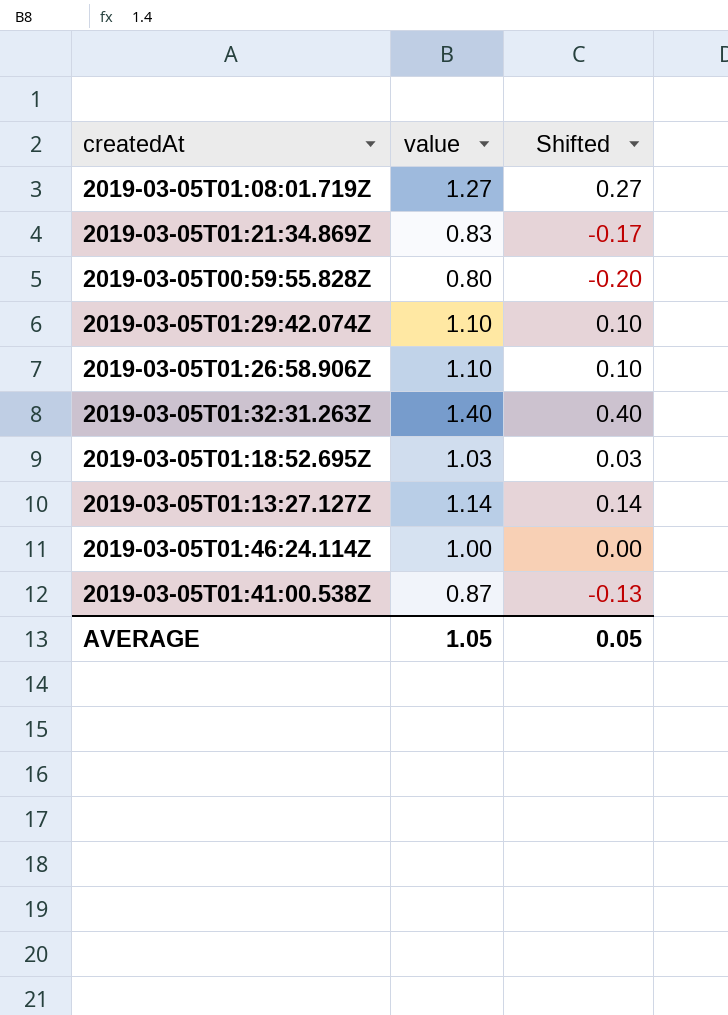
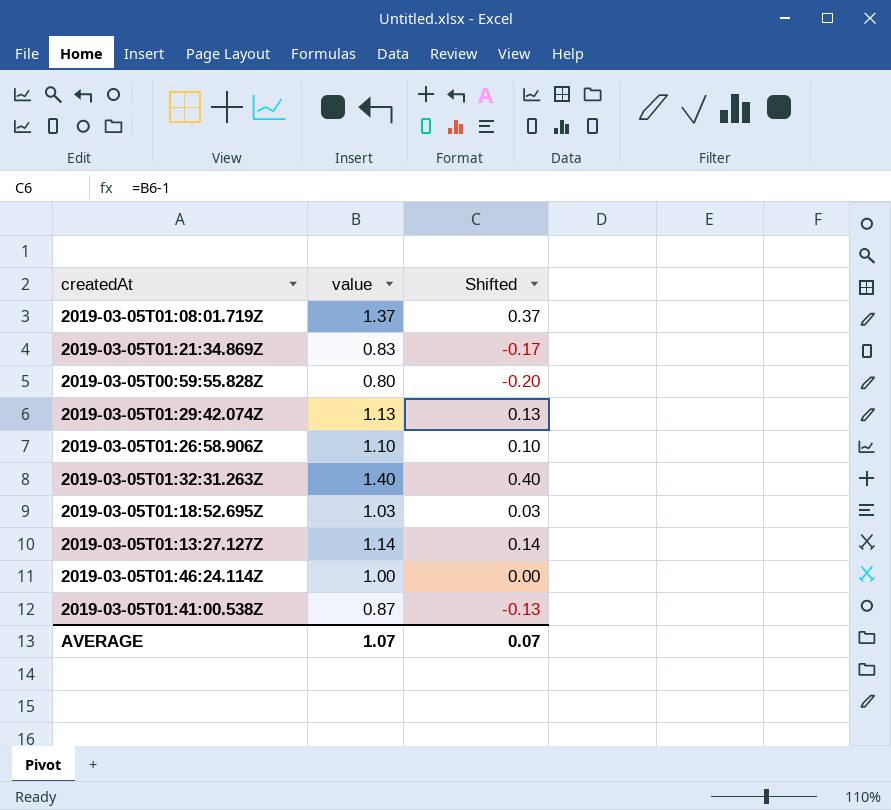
2019-03-05T01:08:01.719Z | value: 1.27 -> 1.37
2019-03-05T01:08:01.719Z | Shifted: 0.27 -> 0.37
2019-03-05T01:29:42.074Z | value: 1.10 -> 1.13
2019-03-05T01:29:42.074Z | Shifted: 0.10 -> 0.13
AVERAGE | value: 1.05 -> 1.07
AVERAGE | Shifted: 0.05 -> 0.07

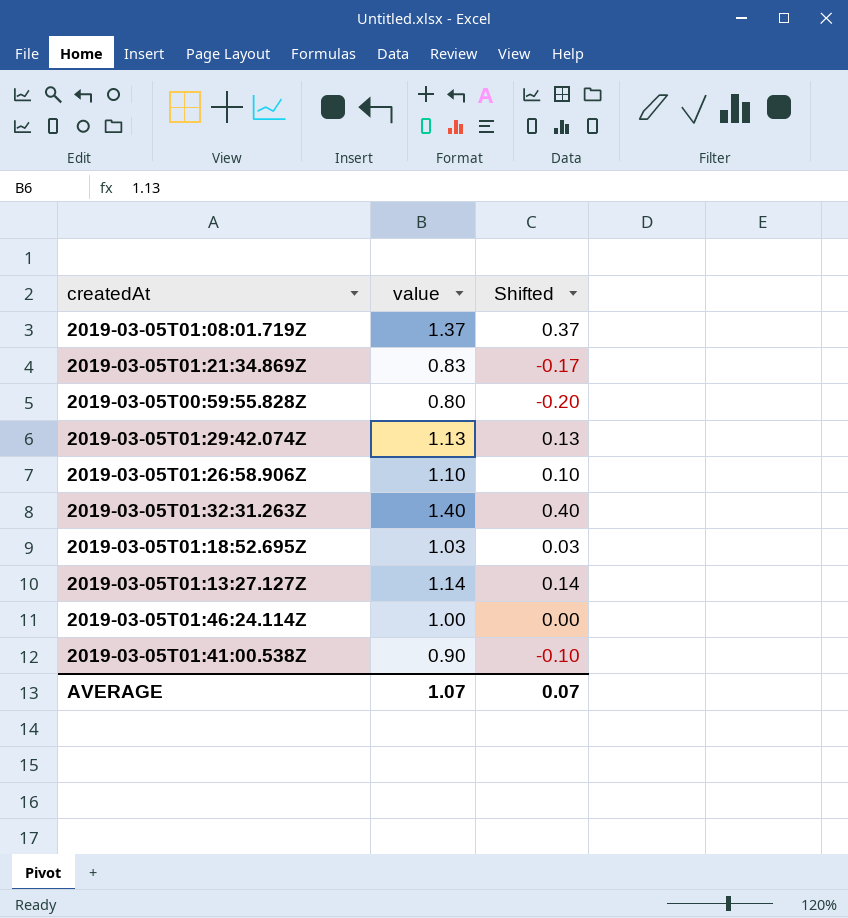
2019-03-05T01:41:00.538Z | value: 0.87 -> 0.90
2019-03-05T01:41:00.538Z | Shifted: -0.13 -> -0.10

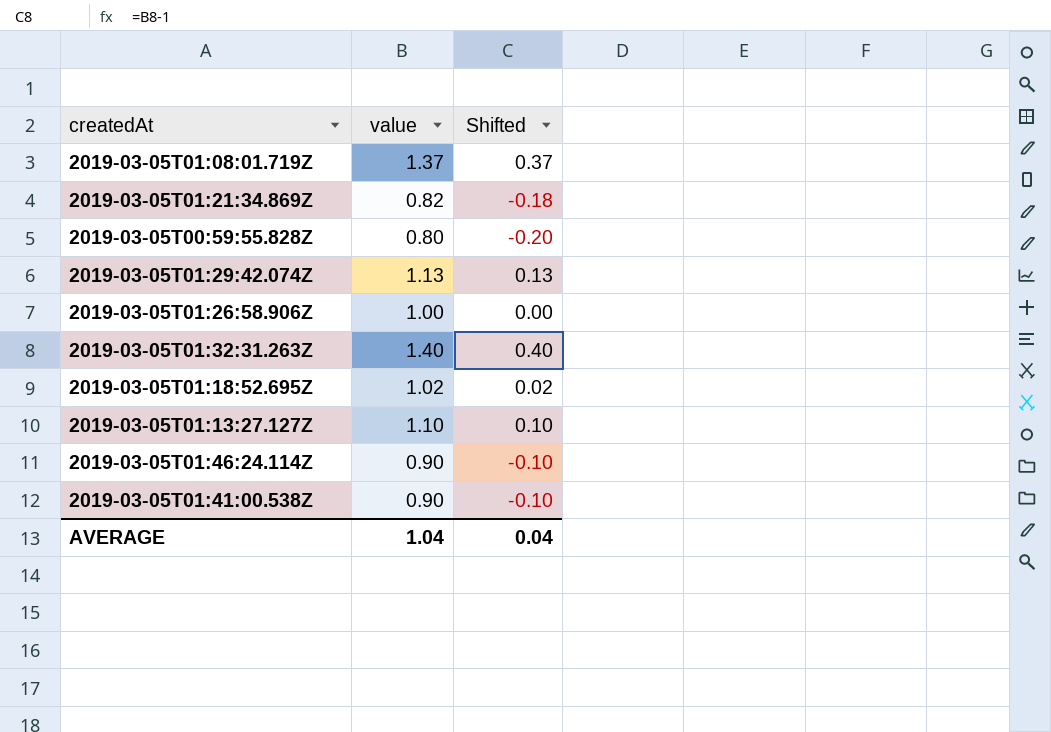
2019-03-05T01:21:34.869Z | value: 0.83 -> 0.82
2019-03-05T01:21:34.869Z | Shifted: -0.17 -> -0.18
2019-03-05T01:26:58.906Z | value: 1.10 -> 1.00
2019-03-05T01:26:58.906Z | Shifted: 0.10 -> 0.00
2019-03-05T01:18:52.695Z | value: 1.03 -> 1.02
2019-03-05T01:18:52.695Z | Shifted: 0.03 -> 0.02
2019-03-05T01:13:27.127Z | value: 1.14 -> 1.10
2019-03-05T01:13:27.127Z | Shifted: 0.14 -> 0.10
2019-03-05T01:46:24.114Z | value: 1.00 -> 0.90
2019-03-05T01:46:24.114Z | Shifted: 0.00 -> -0.10
AVERAGE | value: 1.07 -> 1.04
AVERAGE | Shifted: 0.07 -> 0.04

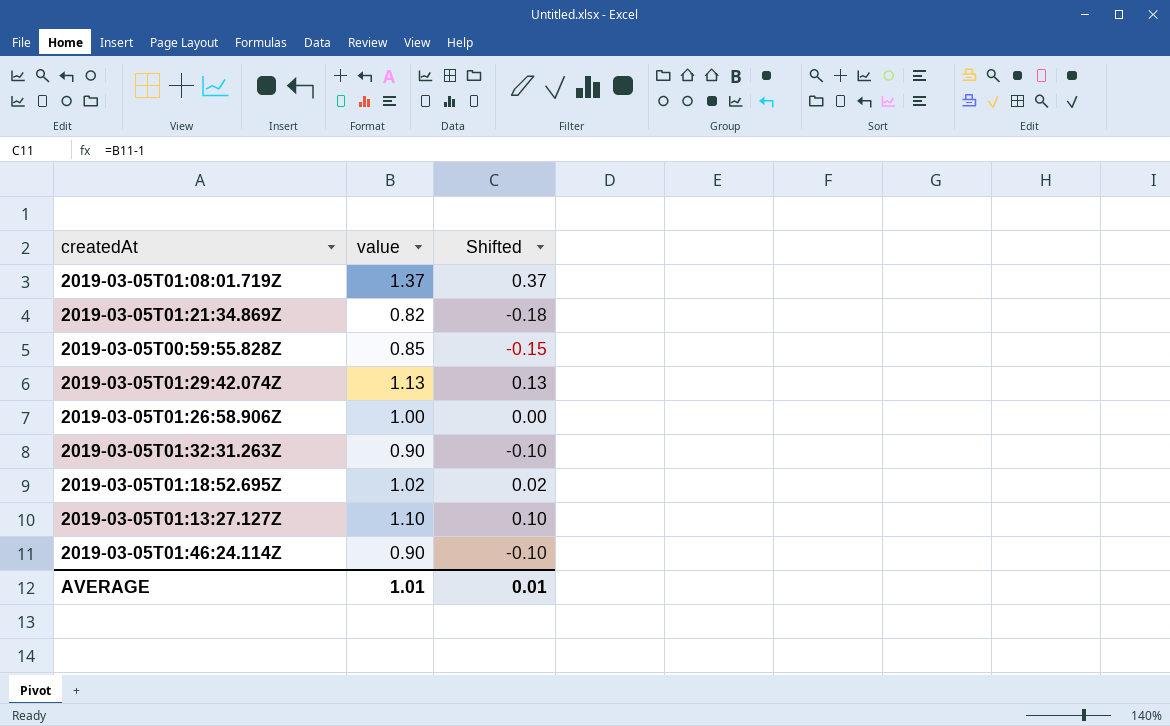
row 2019-03-05T01:41:00.538Z: 0.90 | -0.10 -> none
2019-03-05T00:59:55.828Z | value: 0.80 -> 0.85
2019-03-05T00:59:55.828Z | Shifted: -0.20 -> -0.15
2019-03-05T01:32:31.263Z | value: 1.40 -> 0.90
2019-03-05T01:32:31.263Z | Shifted: 0.40 -> -0.10
AVERAGE | value: 1.04 -> 1.01
AVERAGE | Shifted: 0.04 -> 0.01

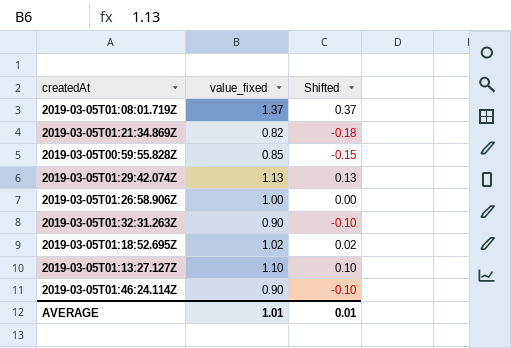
column name: value -> value_fixed

